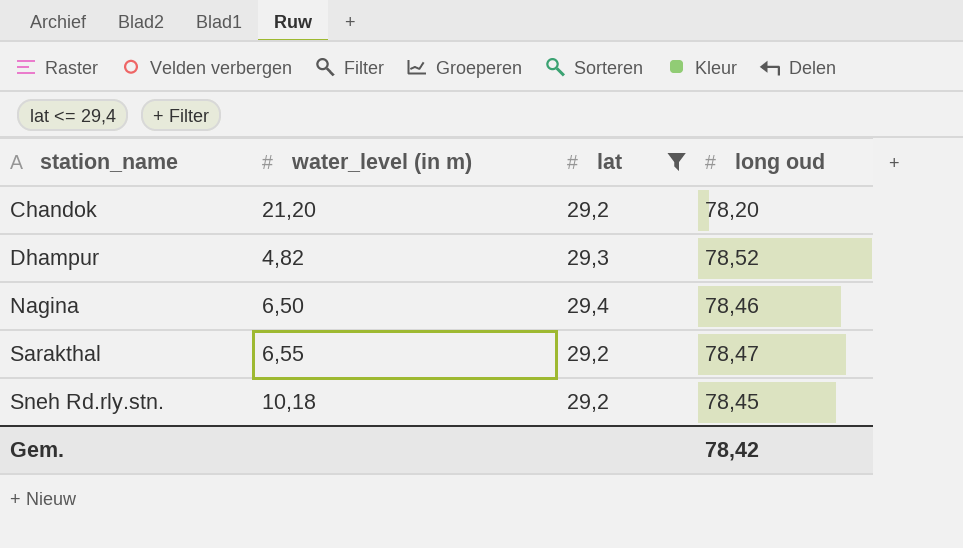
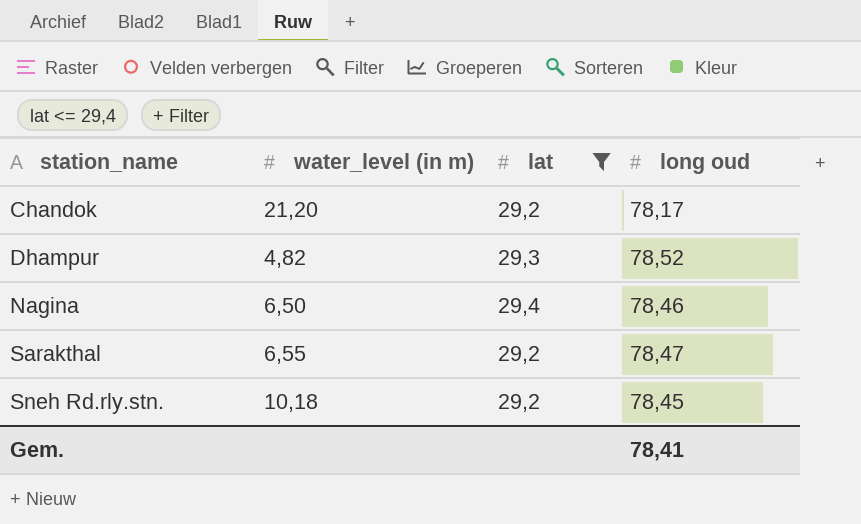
Chandok | long oud: 78,20 -> 78,17
Gem. | long oud: 78,42 -> 78,41

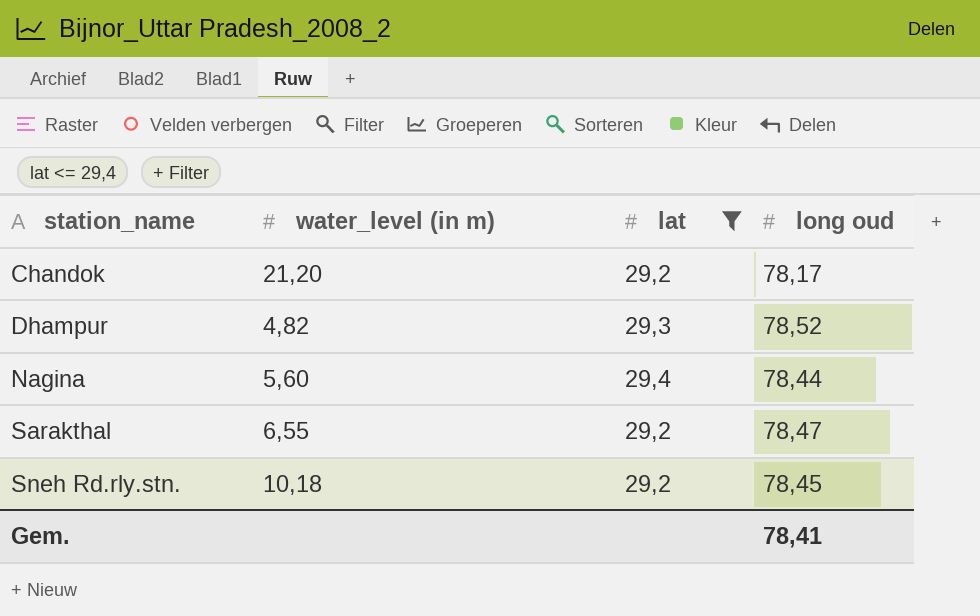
Nagina | water_level (in m): 6,50 -> 5,60
Nagina | long oud: 78,46 -> 78,44

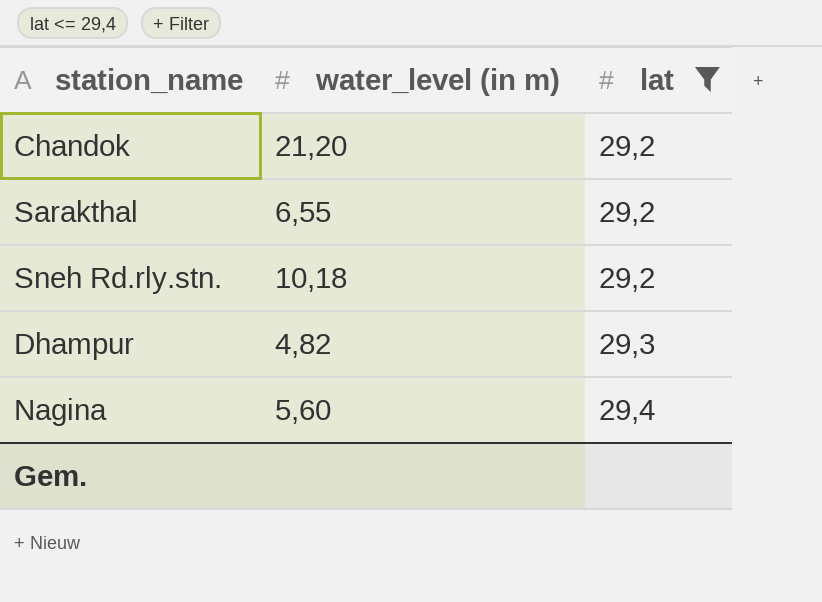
row order: station_name ascending -> lat ascending
column long oud | position: 4 -> none

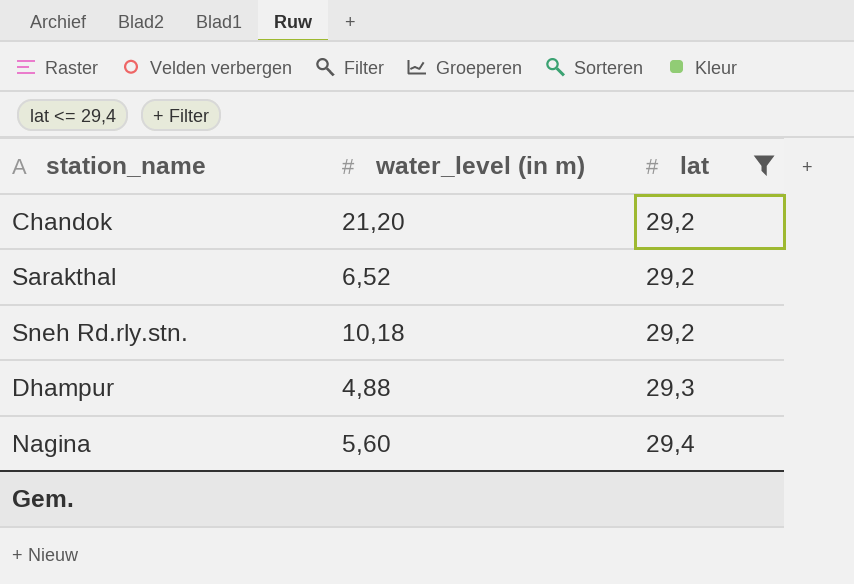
Sarakthal | water_level (in m): 6,55 -> 6,52
Dhampur | water_level (in m): 4,82 -> 4,88

